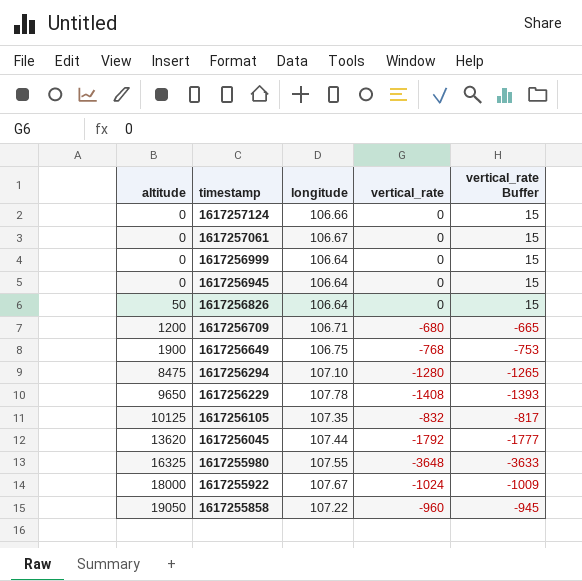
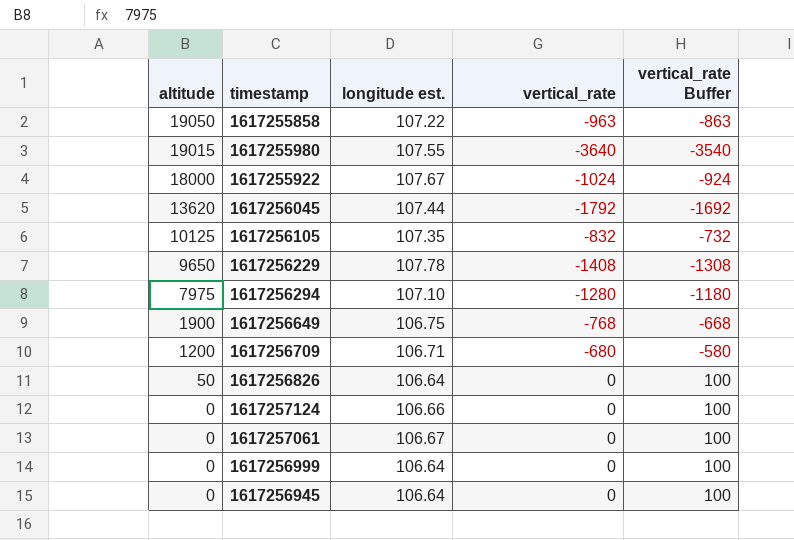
row order: altitude ascending -> altitude descending
column name: longitude -> longitude est.
column vertical_rate Buffer | formula: [vertical_rate] + 15 -> [vertical_rate] + 100
1617255858 | vertical_rate: -960 -> -963
1617255980 | altitude: 16325 -> 19015
1617255980 | vertical_rate: -3648 -> -3640
1617256294 | altitude: 8475 -> 7975

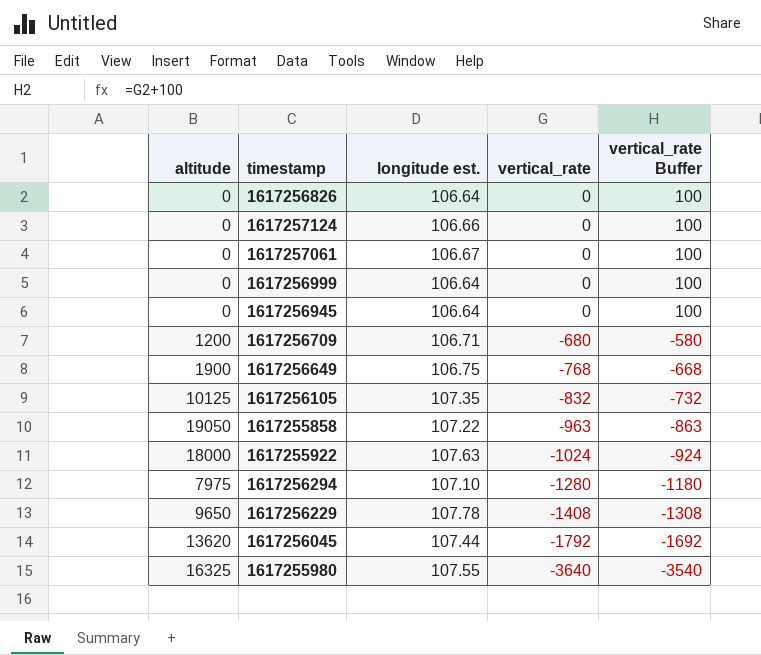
row order: altitude descending -> vertical_rate descending
1617256826 | altitude: 50 -> 0
1617255922 | longitude est.: 107.67 -> 107.63
1617255980 | altitude: 19015 -> 16325

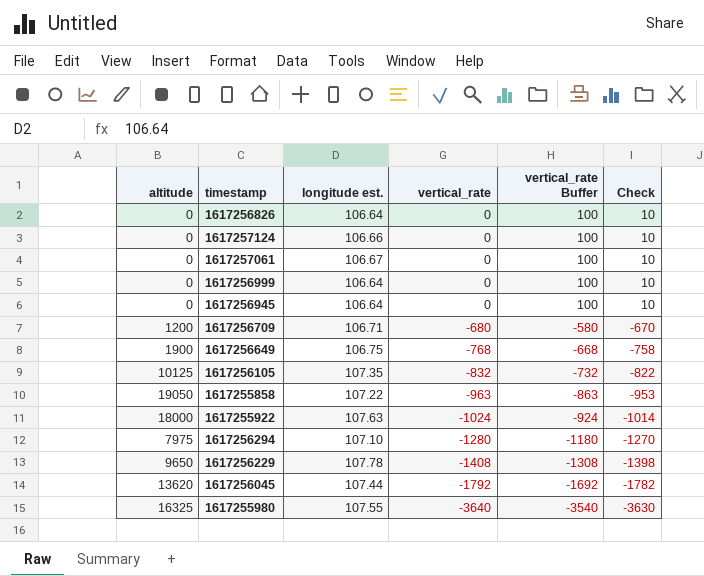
column Check | formula: none -> [vertical_rate] + 10

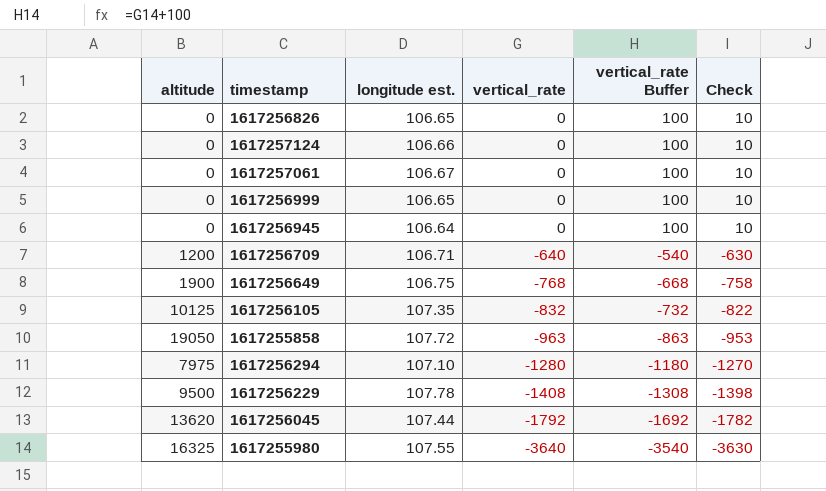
row 1617255922: 18000 | 107.63 | -1024 | -924 | -1014 -> none
1617256826 | longitude est.: 106.64 -> 106.65
1617256999 | longitude est.: 106.64 -> 106.65
1617256709 | vertical_rate: -680 -> -640
1617256709 | vertical_rate Buffer: -580 -> -540
1617256709 | Check: -670 -> -630
1617255858 | longitude est.: 107.22 -> 107.72
1617256229 | altitude: 9650 -> 9500

